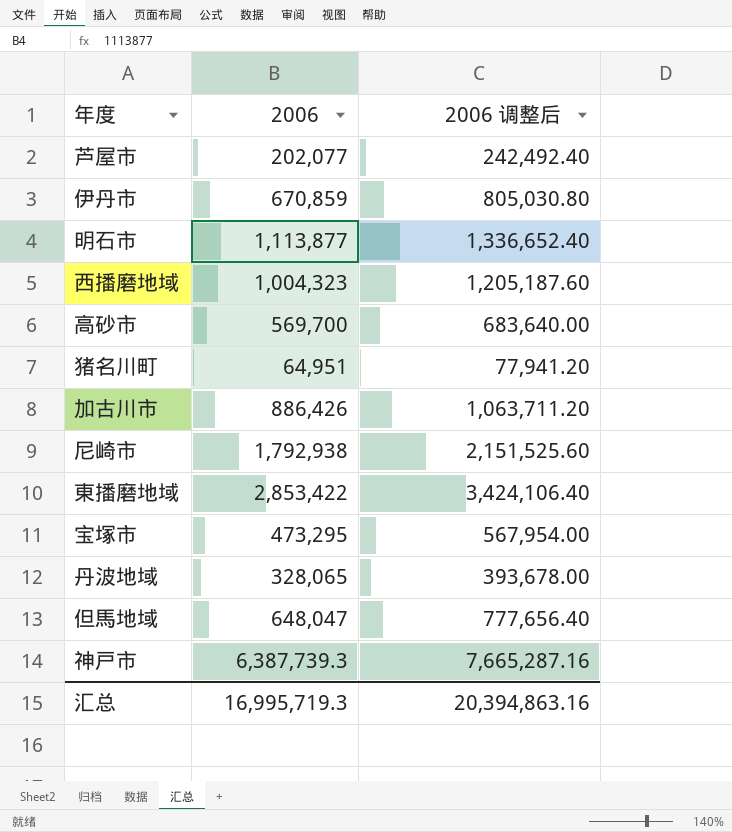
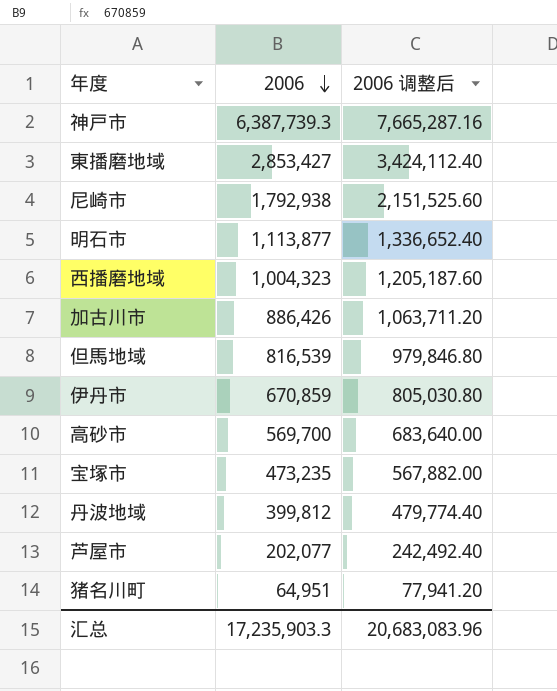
row order: none -> 2006 descending
東播磨地域 | 2006: 2,853,422 -> 2,853,427
東播磨地域 | 2006 调整后: 3,424,106.40 -> 3,424,112.40
但馬地域 | 2006: 648,047 -> 816,539
但馬地域 | 2006 调整后: 777,656.40 -> 979,846.80
宝塚市 | 2006: 473,295 -> 473,235
宝塚市 | 2006 调整后: 567,954.00 -> 567,882.00
丹波地域 | 2006: 328,065 -> 399,812
丹波地域 | 2006 调整后: 393,678.00 -> 479,774.40
汇总 | 2006: 16,995,719.3 -> 17,235,903.3
汇总 | 2006 调整后: 20,394,863.16 -> 20,683,083.96

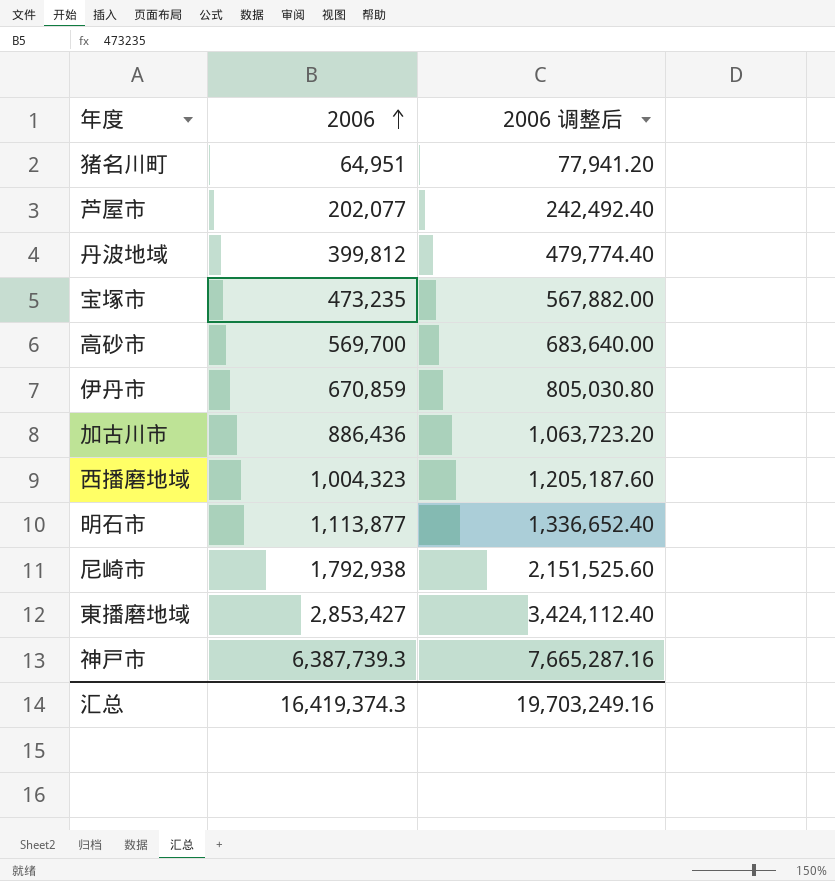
row order: 2006 descending -> 2006 ascending
row 但馬地域: 816,539 | 979,846.80 -> none
加古川市 | 2006: 886,426 -> 886,436
加古川市 | 2006 调整后: 1,063,711.20 -> 1,063,723.20
汇总 | 2006: 17,235,903.3 -> 16,419,374.3
汇总 | 2006 调整后: 20,683,083.96 -> 19,703,249.16

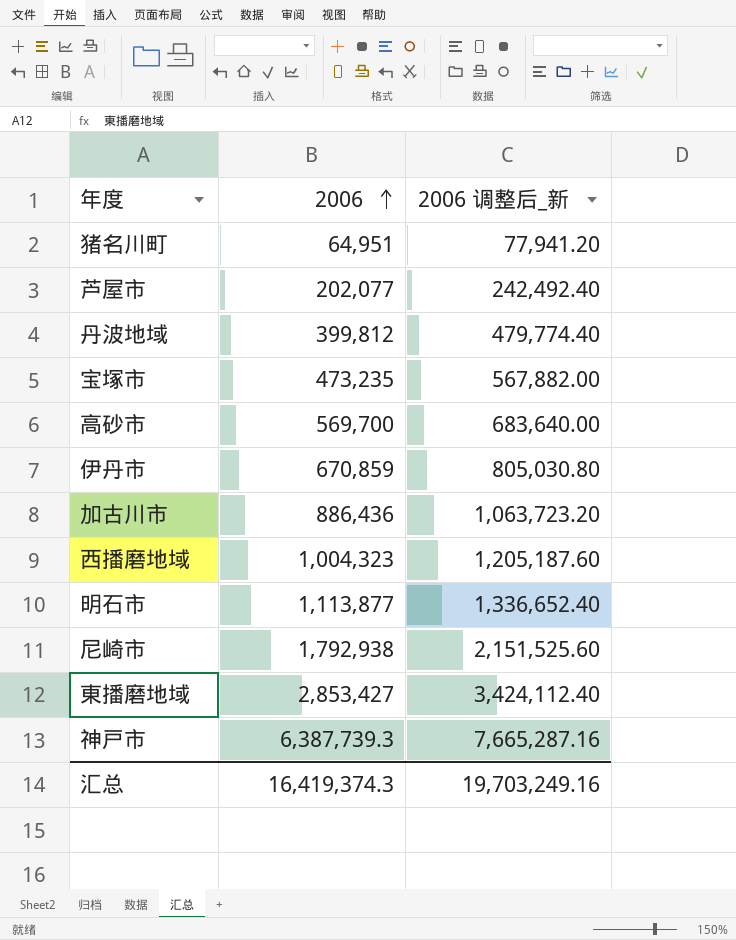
column name: 2006 调整后 -> 2006 调整后_新

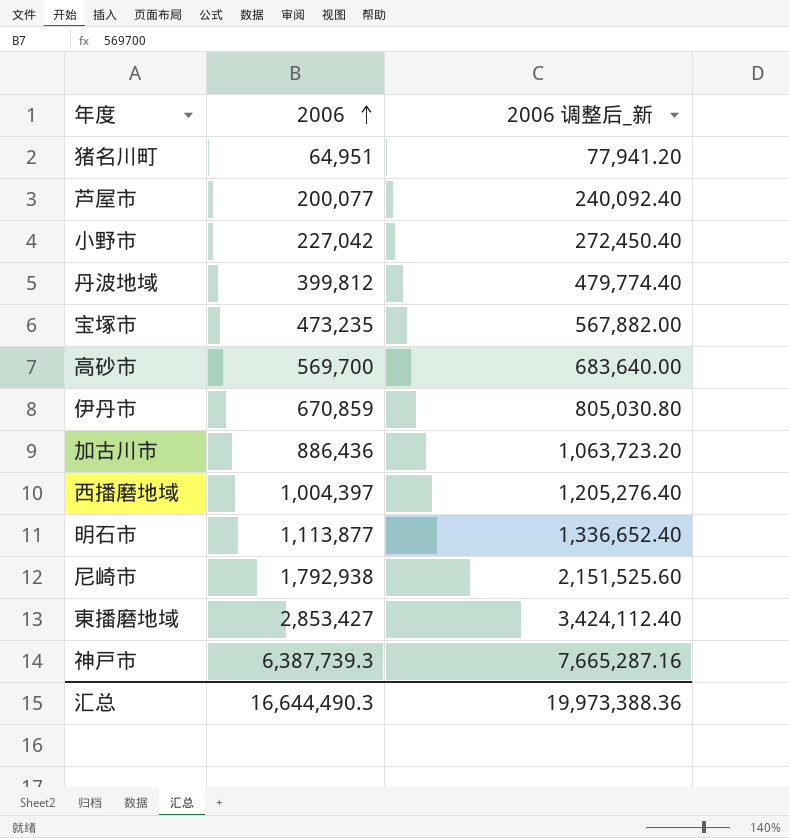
芦屋市 | 2006: 202,077 -> 200,077
芦屋市 | 2006 调整后_新: 242,492.40 -> 240,092.40
row 小野市: none -> 227,042 | 272,450.40
西播磨地域 | 2006: 1,004,323 -> 1,004,397
西播磨地域 | 2006 调整后_新: 1,205,187.60 -> 1,205,276.40
汇总 | 2006: 16,419,374.3 -> 16,644,490.3
汇总 | 2006 调整后_新: 19,703,249.16 -> 19,973,388.36

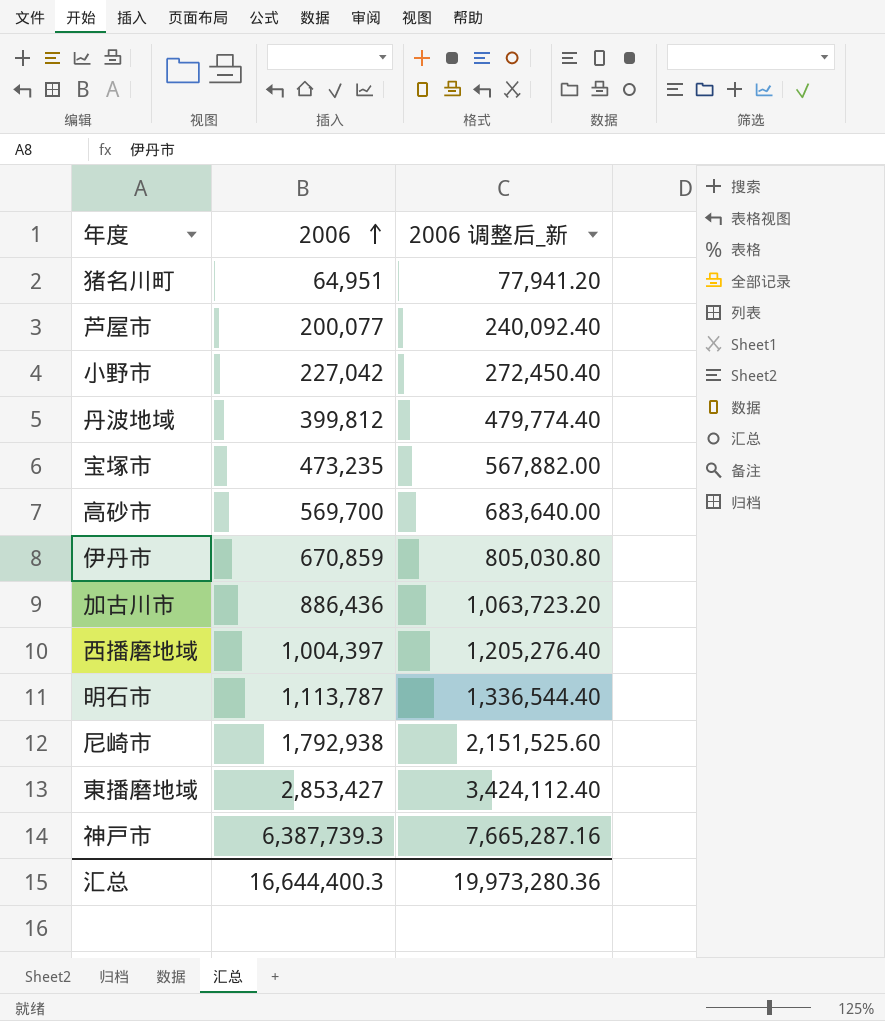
明石市 | 2006: 1,113,877 -> 1,113,787
明石市 | 2006 调整后_新: 1,336,652.40 -> 1,336,544.40
汇总 | 2006: 16,644,490.3 -> 16,644,400.3
汇总 | 2006 调整后_新: 19,973,388.36 -> 19,973,280.36

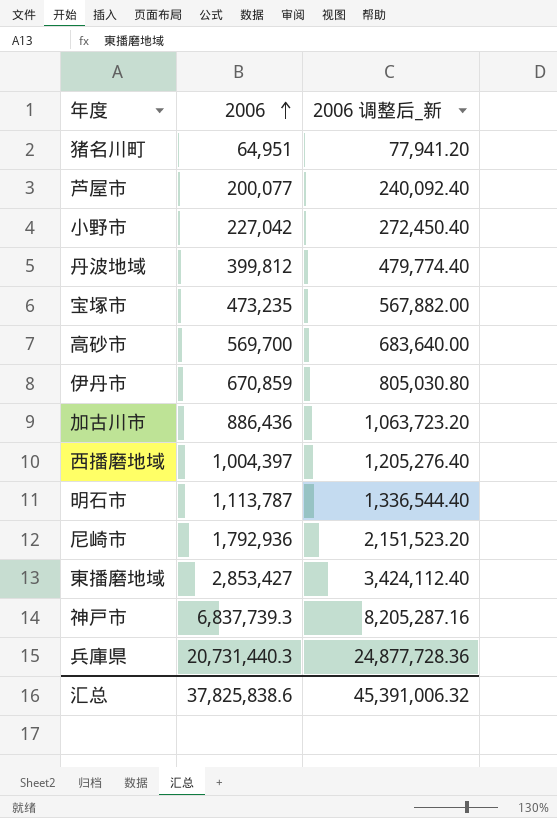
尼崎市 | 2006: 1,792,938 -> 1,792,936
尼崎市 | 2006 调整后_新: 2,151,525.60 -> 2,151,523.20
神戸市 | 2006: 6,387,739.3 -> 6,837,739.3
神戸市 | 2006 调整后_新: 7,665,287.16 -> 8,205,287.16
row 兵庫県: none -> 20,731,440.3 | 24,877,728.36
汇总 | 2006: 16,644,400.3 -> 37,825,838.6
汇总 | 2006 调整后_新: 19,973,280.36 -> 45,391,006.32

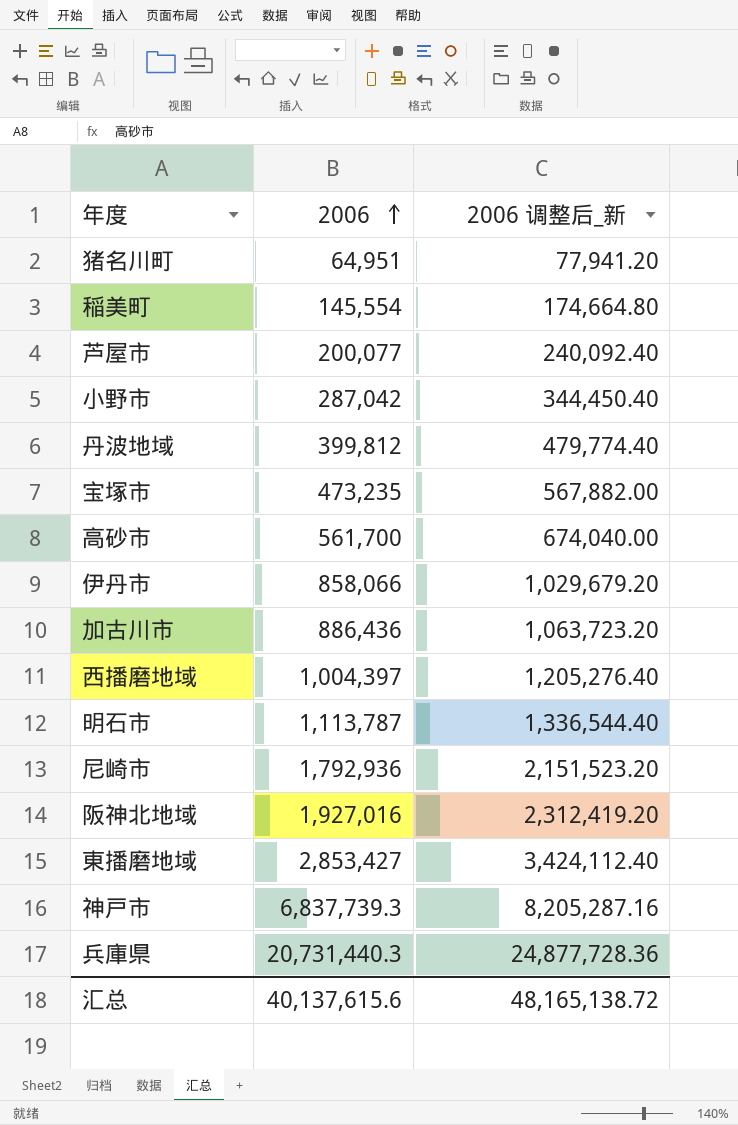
row 稲美町: none -> 145,554 | 174,664.80
小野市 | 2006: 227,042 -> 287,042
小野市 | 2006 调整后_新: 272,450.40 -> 344,450.40
高砂市 | 2006: 569,700 -> 561,700
高砂市 | 2006 调整后_新: 683,640.00 -> 674,040.00
伊丹市 | 2006: 670,859 -> 858,066
伊丹市 | 2006 调整后_新: 805,030.80 -> 1,029,679.20
row 阪神北地域: none -> 1,927,016 | 2,312,419.20
汇总 | 2006: 37,825,838.6 -> 40,137,615.6
汇总 | 2006 调整后_新: 45,391,006.32 -> 48,165,138.72

